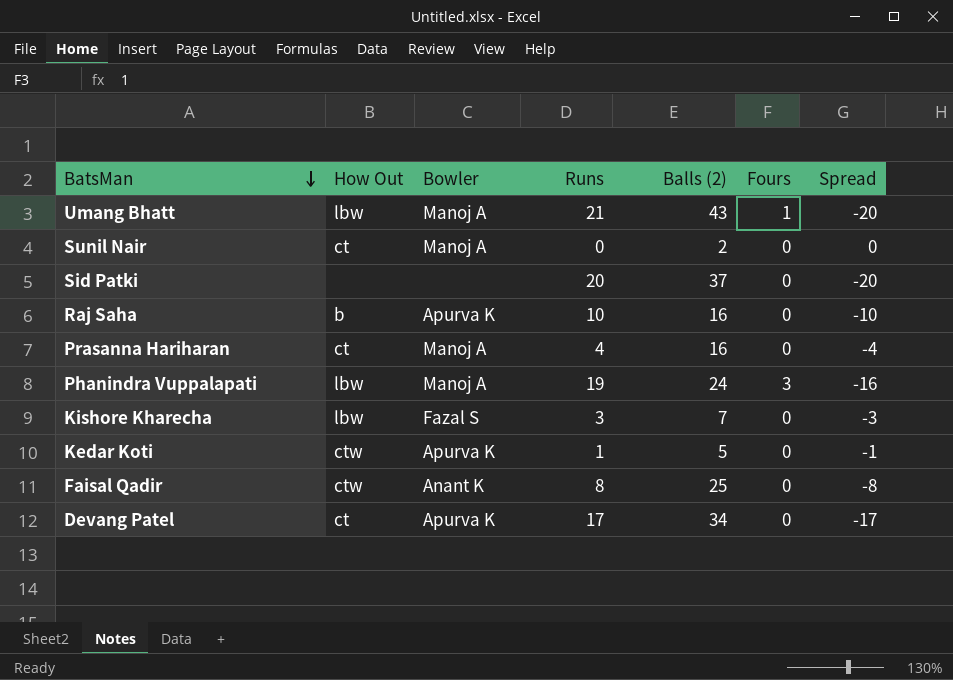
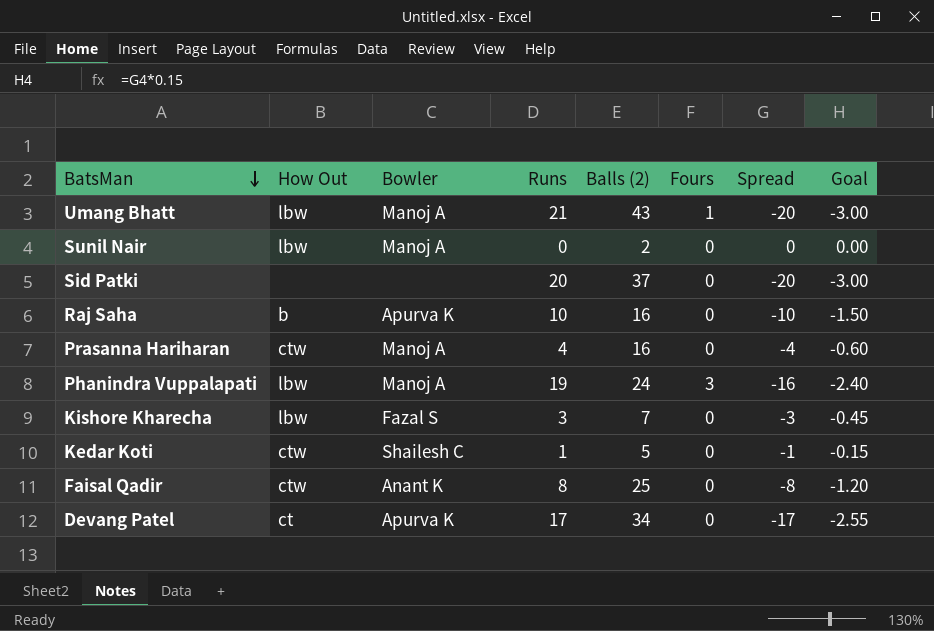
column Goal | formula: none -> [Spread] * 0.15
Sunil Nair | How Out: ct -> lbw
Prasanna Hariharan | How Out: ct -> ctw
Kedar Koti | Bowler: Apurva K -> Shailesh C

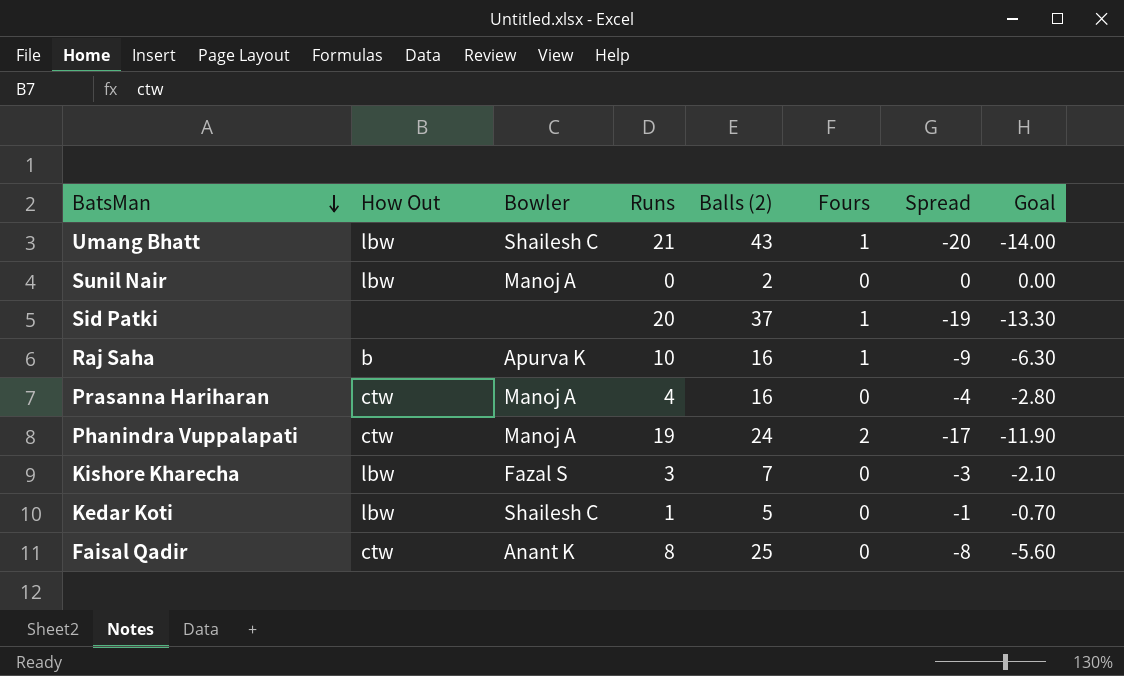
column Goal | formula: [Spread] * 0.15 -> [Spread] * 0.7
row Devang Patel: ct | Apurva K | 17 | 34 | 0 | -17 | -2.55 -> none
Umang Bhatt | Bowler: Manoj A -> Shailesh C
Sid Patki | Fours: 0 -> 1
Sid Patki | Spread: -20 -> -19
Raj Saha | Fours: 0 -> 1
Raj Saha | Spread: -10 -> -9
Phanindra Vuppalapati | How Out: lbw -> ctw
Phanindra Vuppalapati | Fours: 3 -> 2
Phanindra Vuppalapati | Spread: -16 -> -17
Kedar Koti | How Out: ctw -> lbw

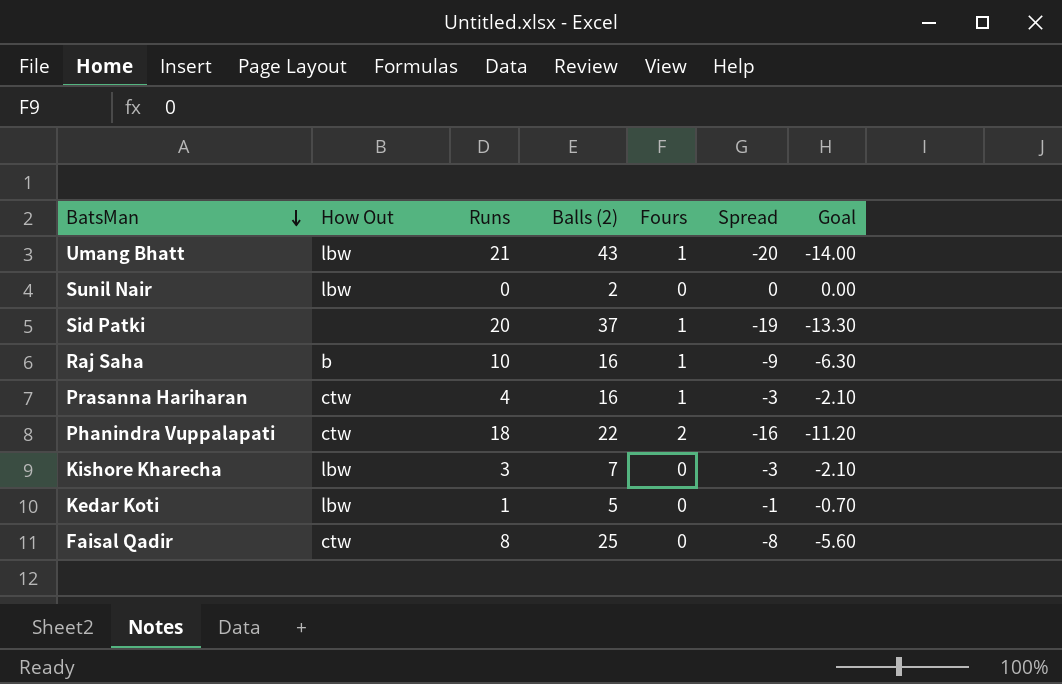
column Bowler | position: 3 -> none
Prasanna Hariharan | Fours: 0 -> 1
Prasanna Hariharan | Spread: -4 -> -3
Prasanna Hariharan | Goal: -2.80 -> -2.10
Phanindra Vuppalapati | Runs: 19 -> 18
Phanindra Vuppalapati | Balls (2): 24 -> 22
Phanindra Vuppalapati | Spread: -17 -> -16
Phanindra Vuppalapati | Goal: -11.90 -> -11.20

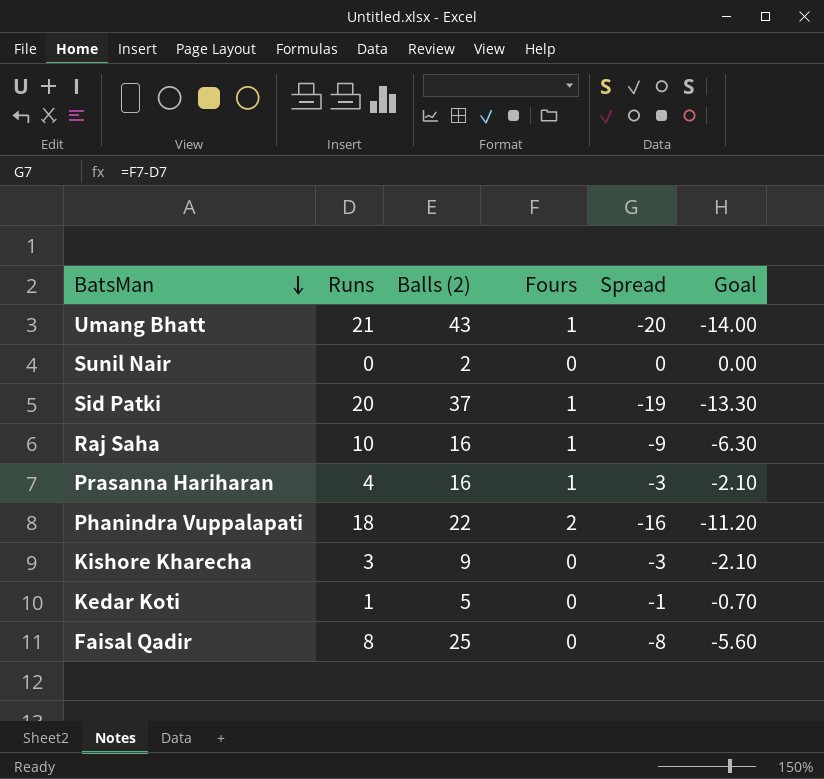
column How Out | position: 2 -> none
Kishore Kharecha | Balls (2): 7 -> 9

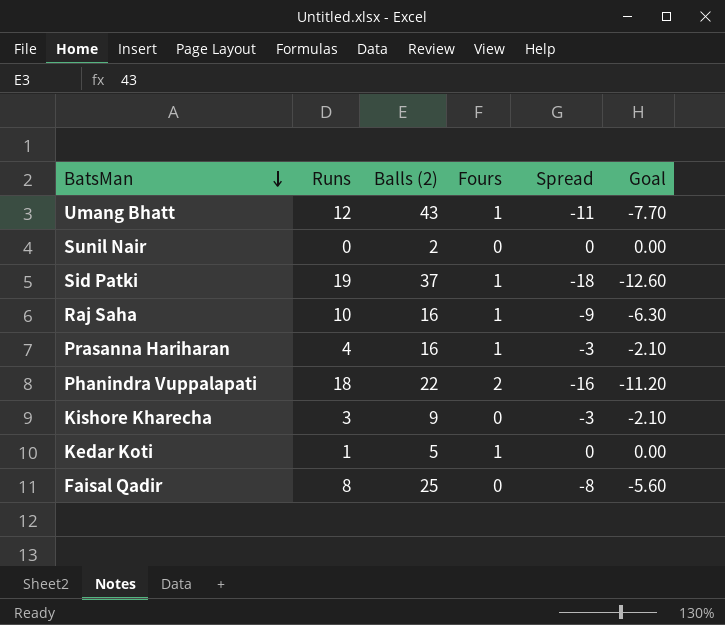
Umang Bhatt | Runs: 21 -> 12
Umang Bhatt | Spread: -20 -> -11
Umang Bhatt | Goal: -14.00 -> -7.70
Sid Patki | Runs: 20 -> 19
Sid Patki | Spread: -19 -> -18
Sid Patki | Goal: -13.30 -> -12.60
Kedar Koti | Fours: 0 -> 1
Kedar Koti | Spread: -1 -> 0
Kedar Koti | Goal: -0.70 -> 0.00

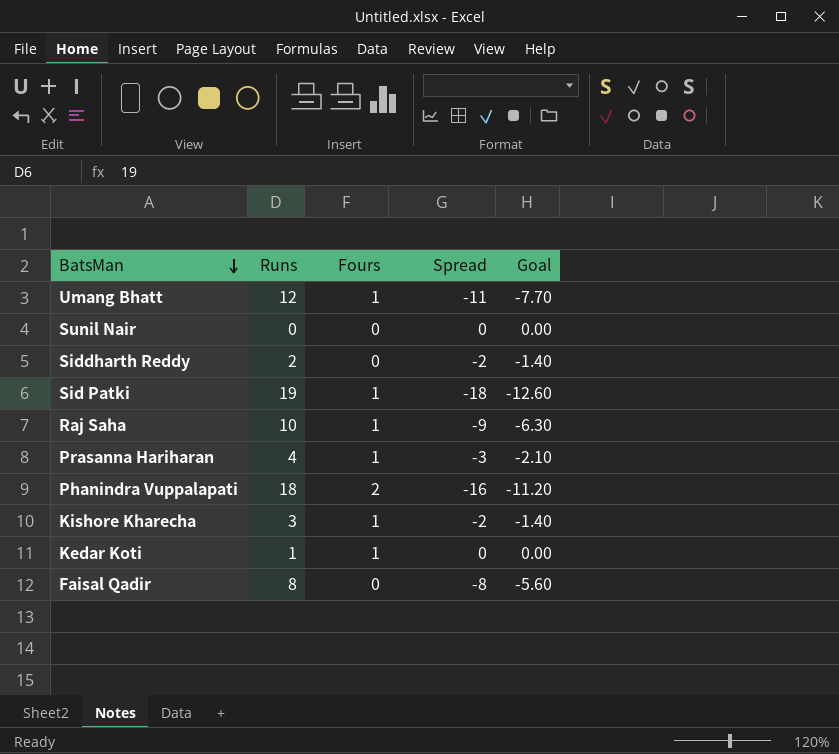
column Balls (2) | position: 3 -> none
row Siddharth Reddy: none -> 2 | 0 | -2 | -1.40
Kishore Kharecha | Fours: 0 -> 1
Kishore Kharecha | Spread: -3 -> -2
Kishore Kharecha | Goal: -2.10 -> -1.40

